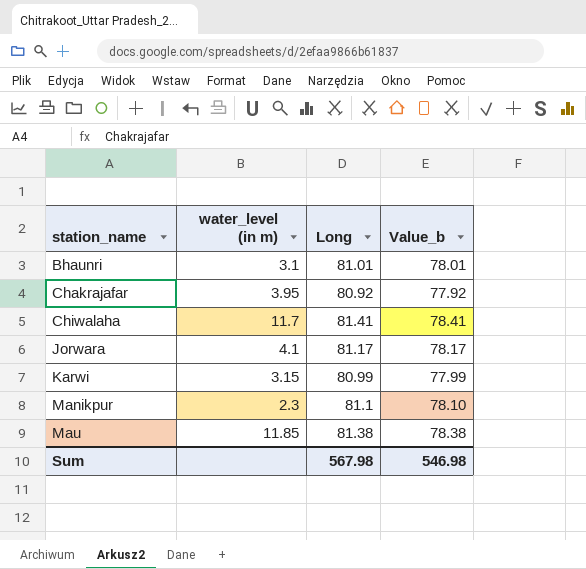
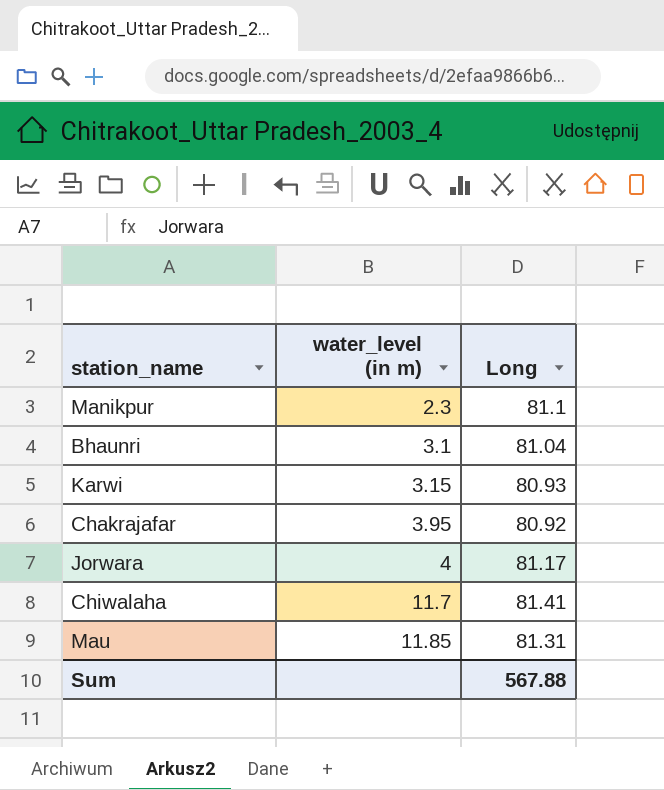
row order: station_name ascending -> water_level (in m) ascending
column Value_b | formula: [Long] - 3 -> none
Bhaunri | Long: 81.01 -> 81.04
Karwi | Long: 80.99 -> 80.93
Jorwara | water_level (in m): 4.1 -> 4
Mau | Long: 81.38 -> 81.31
Sum | Long: 567.98 -> 567.88

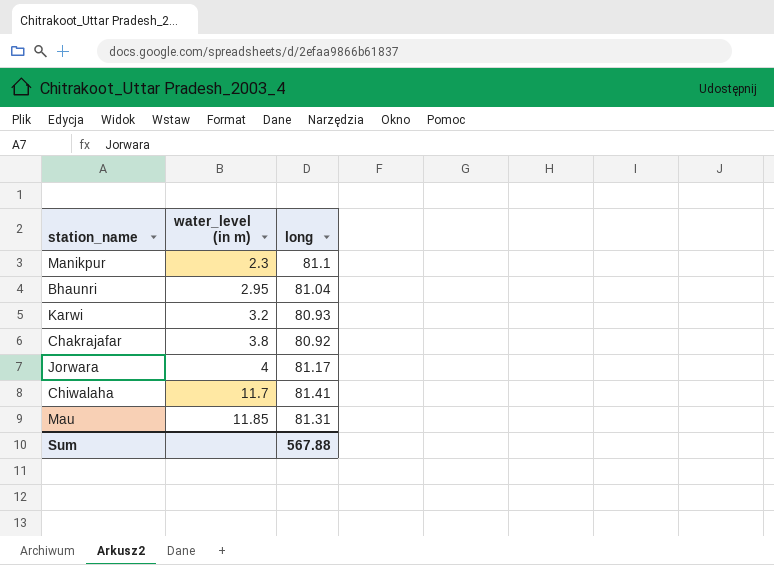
column name: Long -> long
Bhaunri | water_level (in m): 3.1 -> 2.95
Karwi | water_level (in m): 3.15 -> 3.2
Chakrajafar | water_level (in m): 3.95 -> 3.8

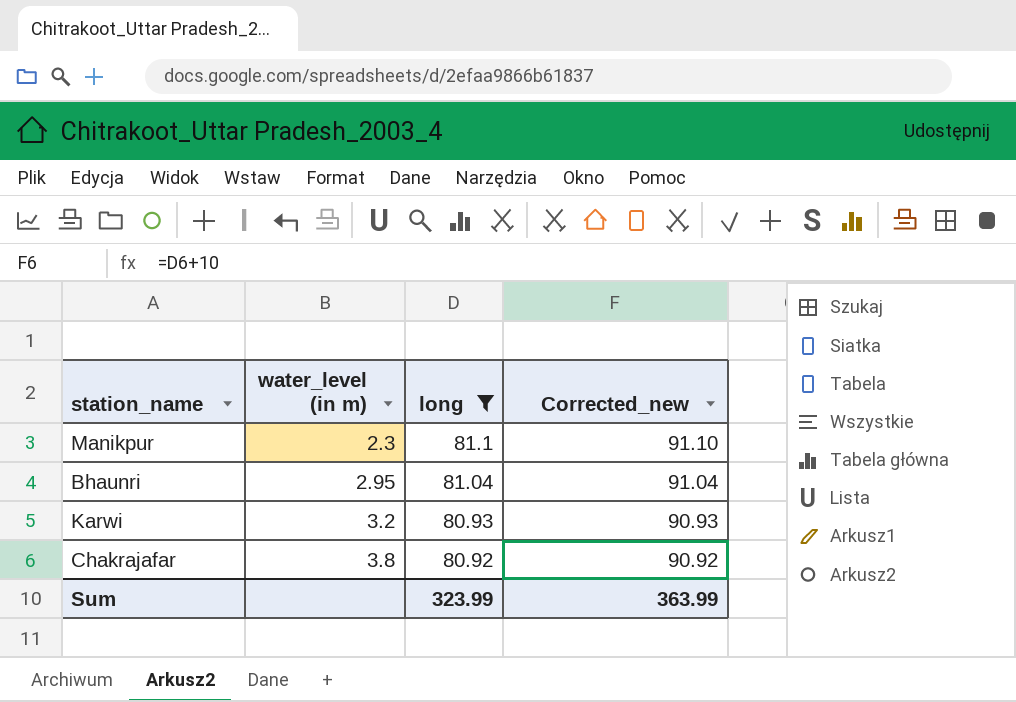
filter: none -> long <= 81.1
column Corrected_new | formula: none -> [long] + 10
Sum | long: 567.88 -> 323.99

